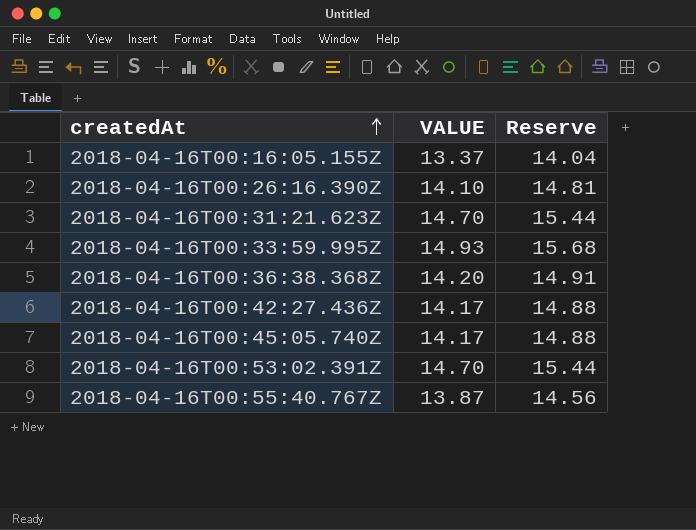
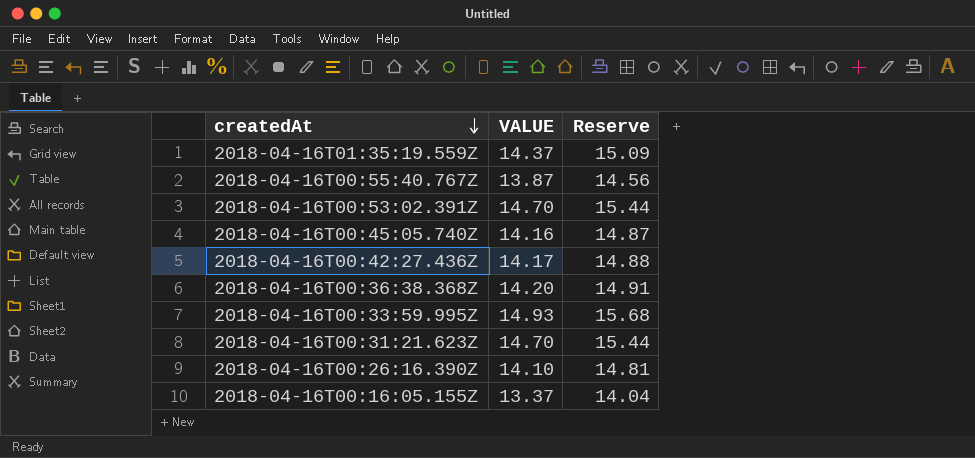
row order: createdAt ascending -> createdAt descending
row 2018-04-16T01:35:19.559Z: none -> 14.37 | 15.09
2018-04-16T00:45:05.740Z | VALUE: 14.17 -> 14.16
2018-04-16T00:45:05.740Z | Reserve: 14.88 -> 14.87

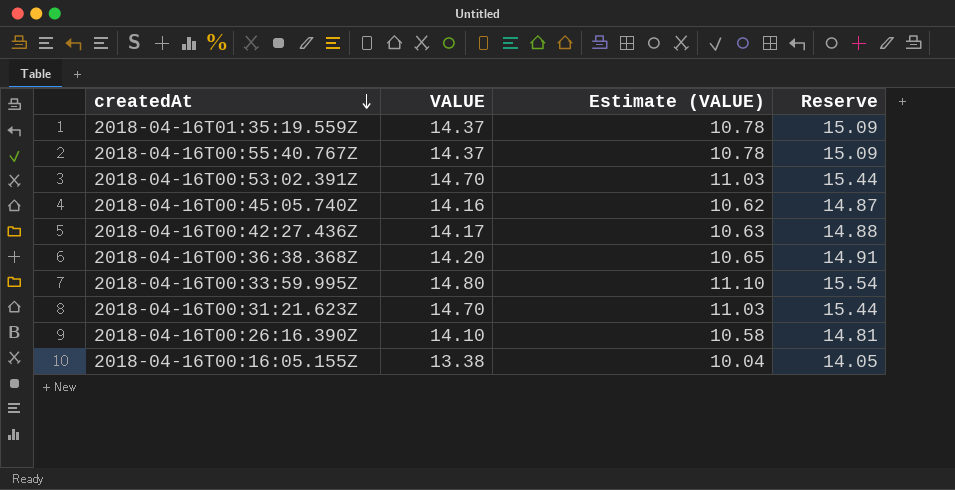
column Estimate (VALUE) | formula: none -> [VALUE] * 0.75
2018-04-16T00:55:40.767Z | VALUE: 13.87 -> 14.37
2018-04-16T00:55:40.767Z | Reserve: 14.56 -> 15.09
2018-04-16T00:33:59.995Z | VALUE: 14.93 -> 14.80
2018-04-16T00:33:59.995Z | Reserve: 15.68 -> 15.54
2018-04-16T00:16:05.155Z | VALUE: 13.37 -> 13.38
2018-04-16T00:16:05.155Z | Reserve: 14.04 -> 14.05

